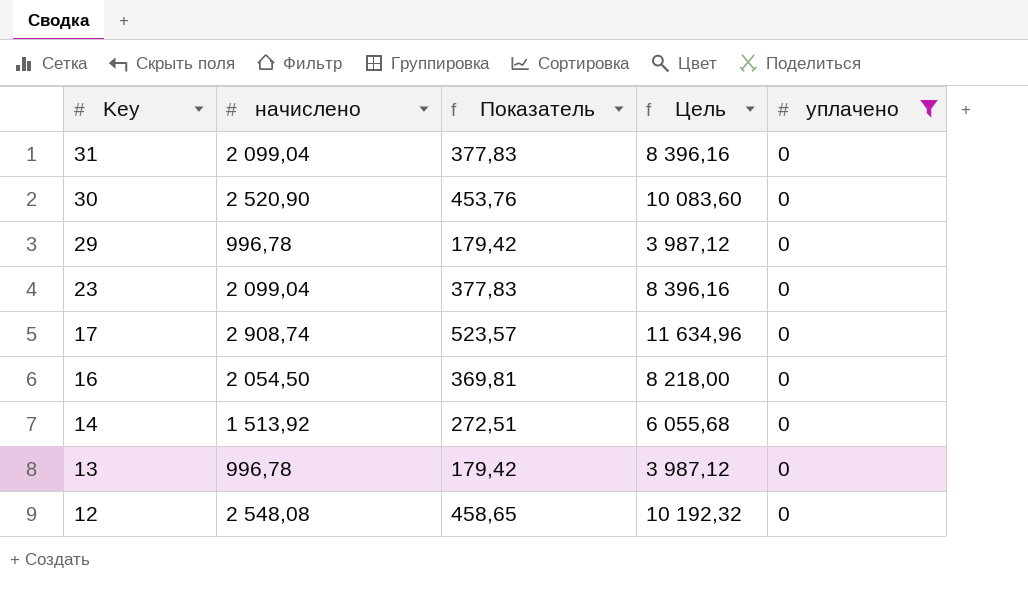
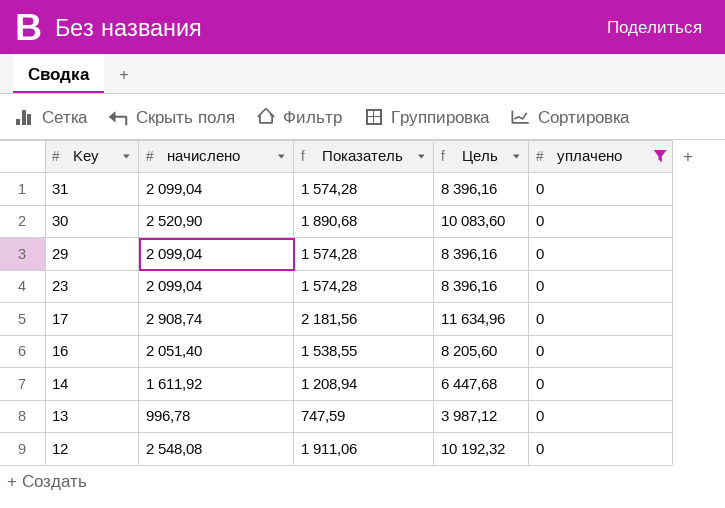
column Показатель | formula: [начислено] * 0,18 -> [начислено] * 0,75
29 | начислено: 996,78 -> 2 099,04
29 | Цель: 3 987,12 -> 8 396,16
16 | начислено: 2 054,50 -> 2 051,40
16 | Цель: 8 218,00 -> 8 205,60
14 | начислено: 1 513,92 -> 1 611,92
14 | Цель: 6 055,68 -> 6 447,68

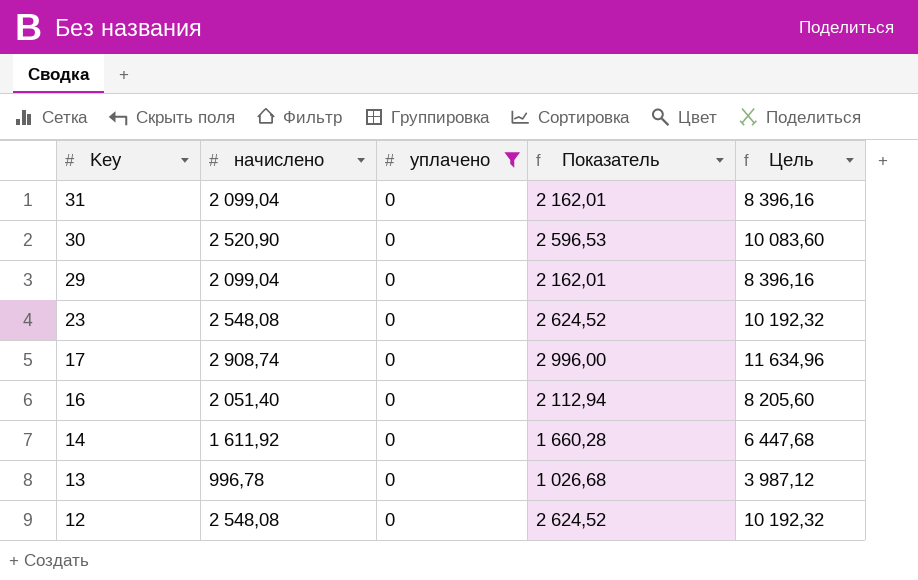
column уплачено | position: 5 -> 3
column Показатель | formula: [начислено] * 0,75 -> [начислено] * 1,03
23 | начислено: 2 099,04 -> 2 548,08
23 | Цель: 8 396,16 -> 10 192,32

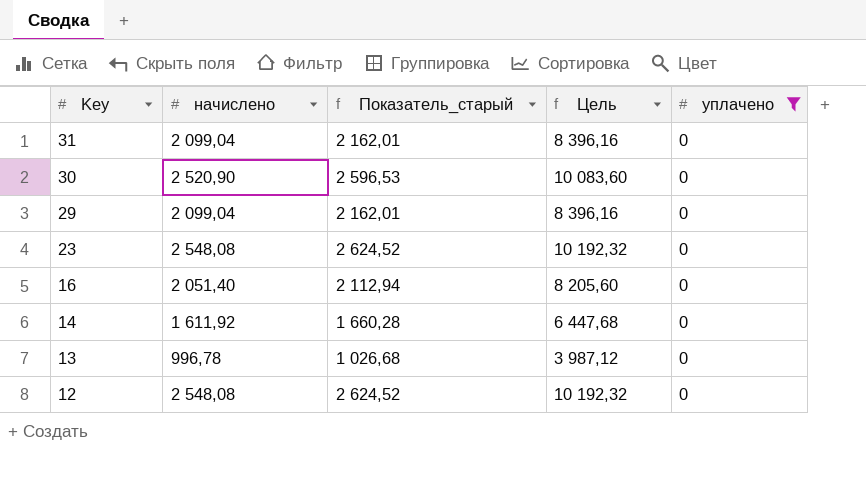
column name: Показатель -> Показатель_старый
column уплачено | position: 3 -> 5
row 17: 2 908,74 | 0 | 2 996,00 | 11 634,96 -> none

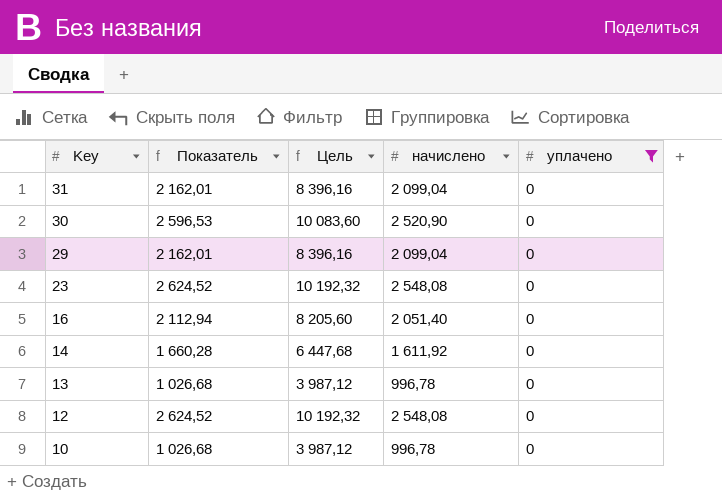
column name: Показатель_старый -> Показатель
column начислено | position: 2 -> 4
row 10: none -> 1 026,68 | 3 987,12 | 996,78 | 0

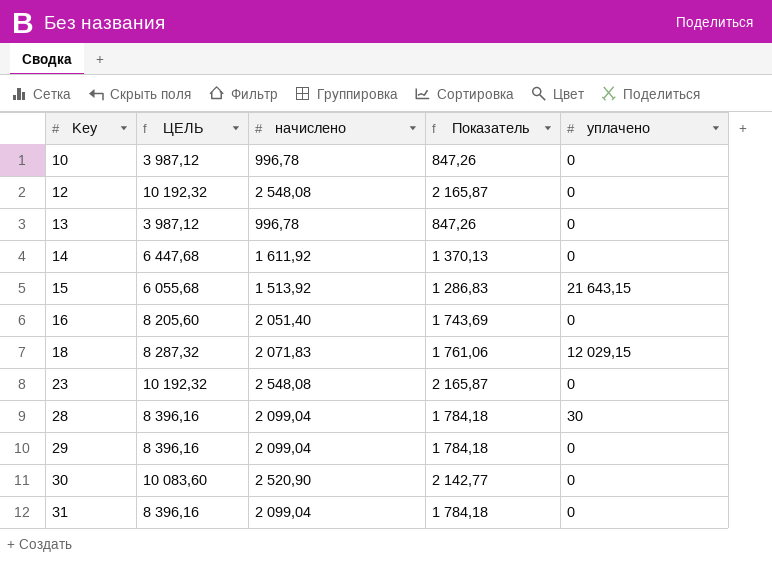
filter: уплачено = 0 -> none
row order: Key descending -> Key ascending
column name: Цель -> ЦЕЛЬ
column Показатель | formula: [начислено] * 1,03 -> [начислено] * 0,85
column Показатель | position: 2 -> 4

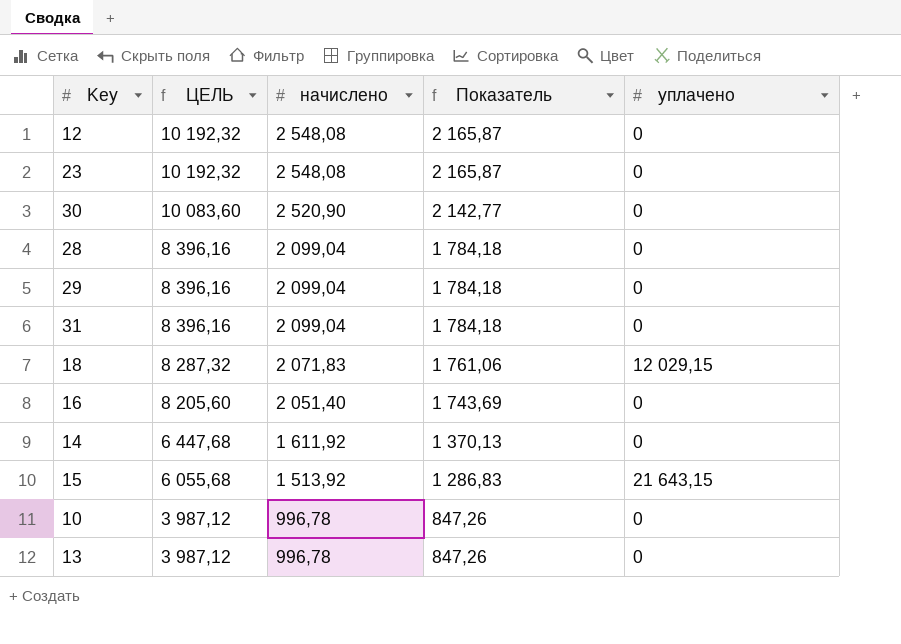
row order: Key ascending -> ЦЕЛЬ descending
28 | уплачено: 30 -> 0

